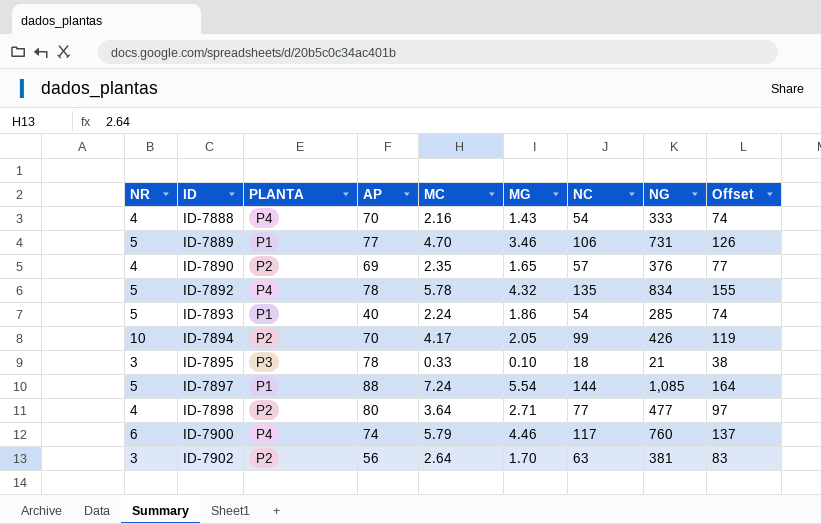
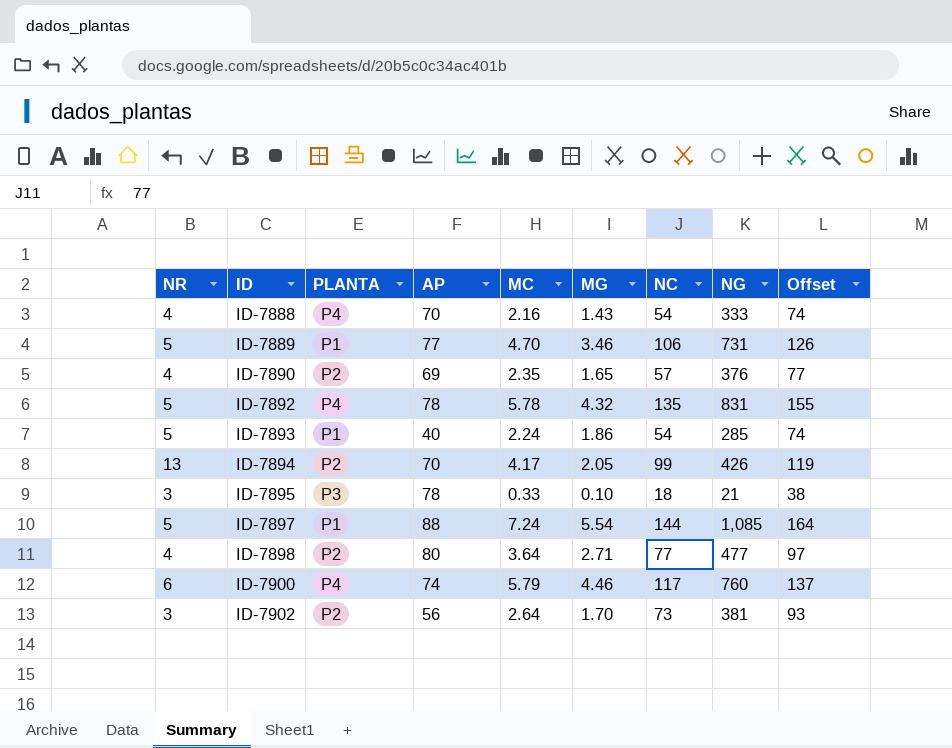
ID-7892 | NG: 834 -> 831
ID-7894 | NR: 10 -> 13
ID-7902 | NC: 63 -> 73
ID-7902 | Offset: 83 -> 93

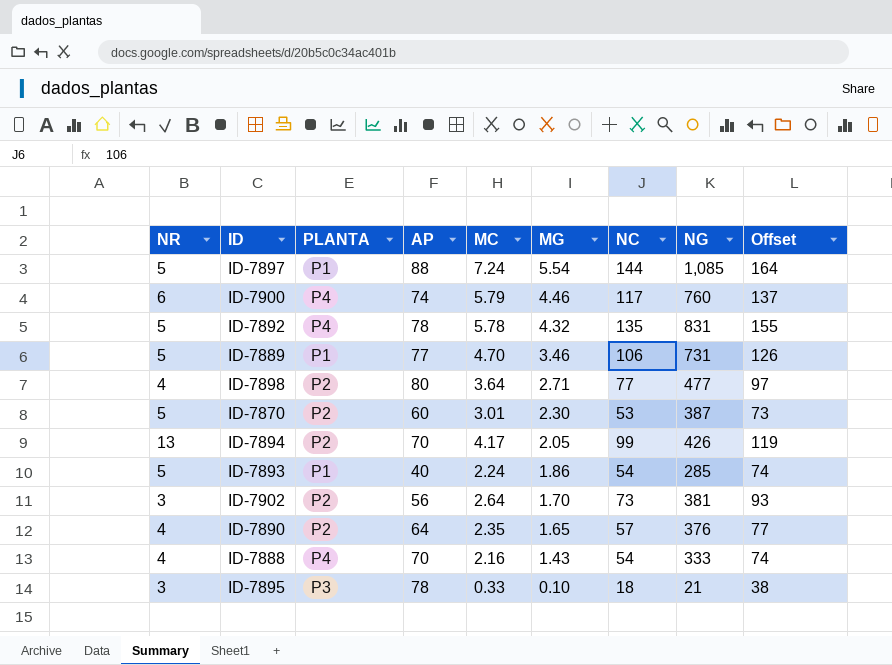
row order: ID ascending -> MG descending
row ID-7870: none -> 5 | P2 | 60 | 3.01 | 2.30 | 53 | 387 | 73
ID-7890 | AP: 69 -> 64

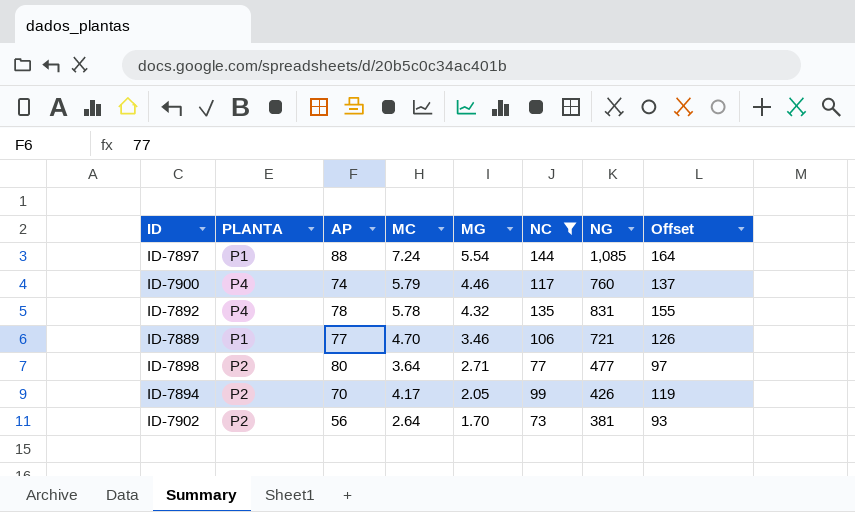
filter: none -> NC >= 73
column NR | position: 1 -> none
ID-7889 | NG: 731 -> 721

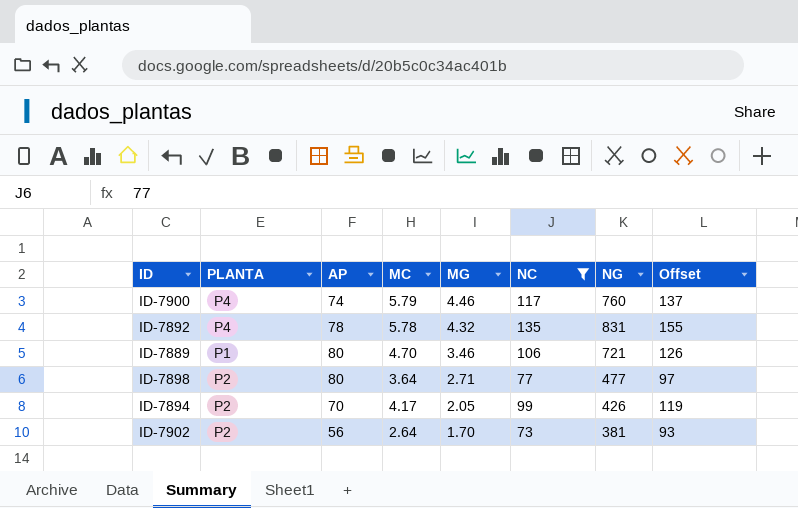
row ID-7897: P1 | 88 | 7.24 | 5.54 | 144 | 1,085 | 164 -> none
ID-7889 | AP: 77 -> 80

